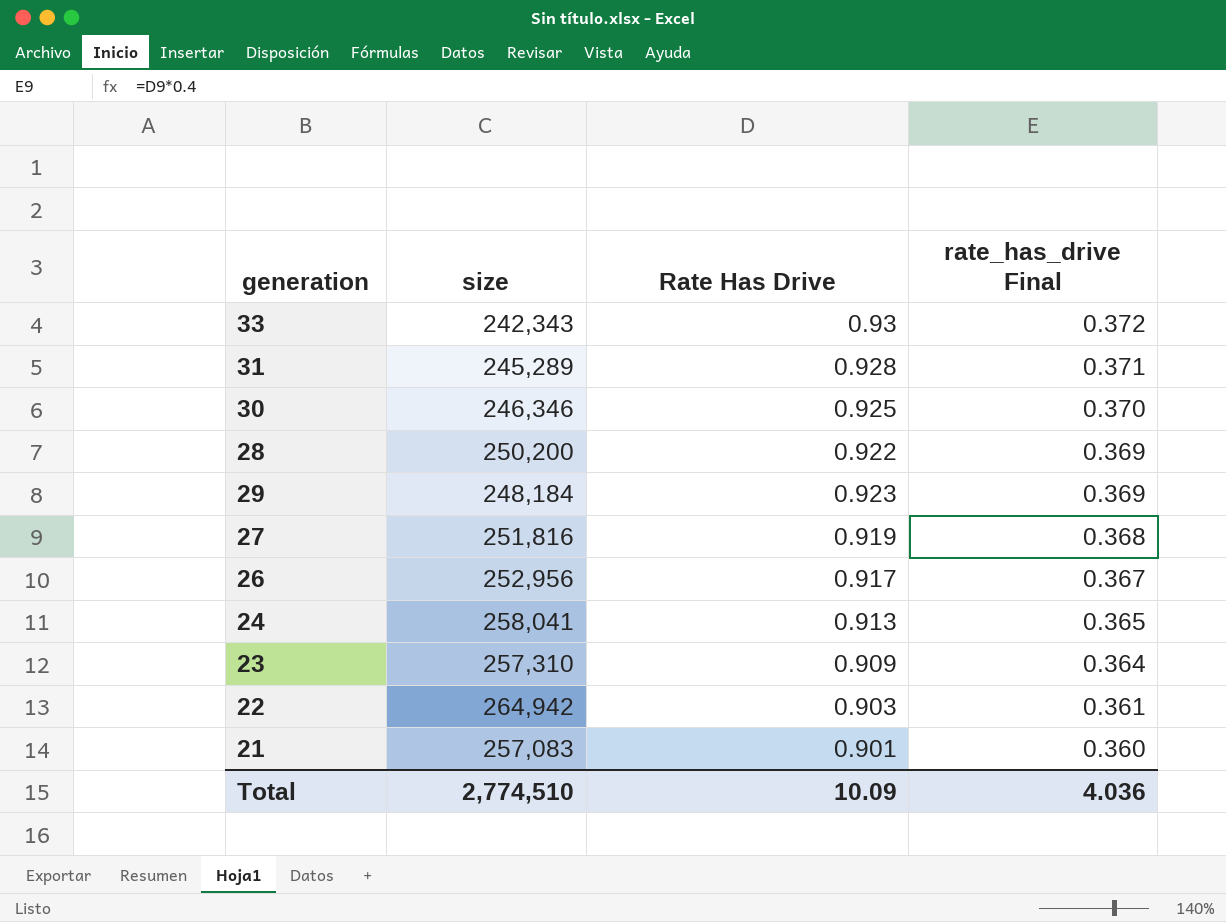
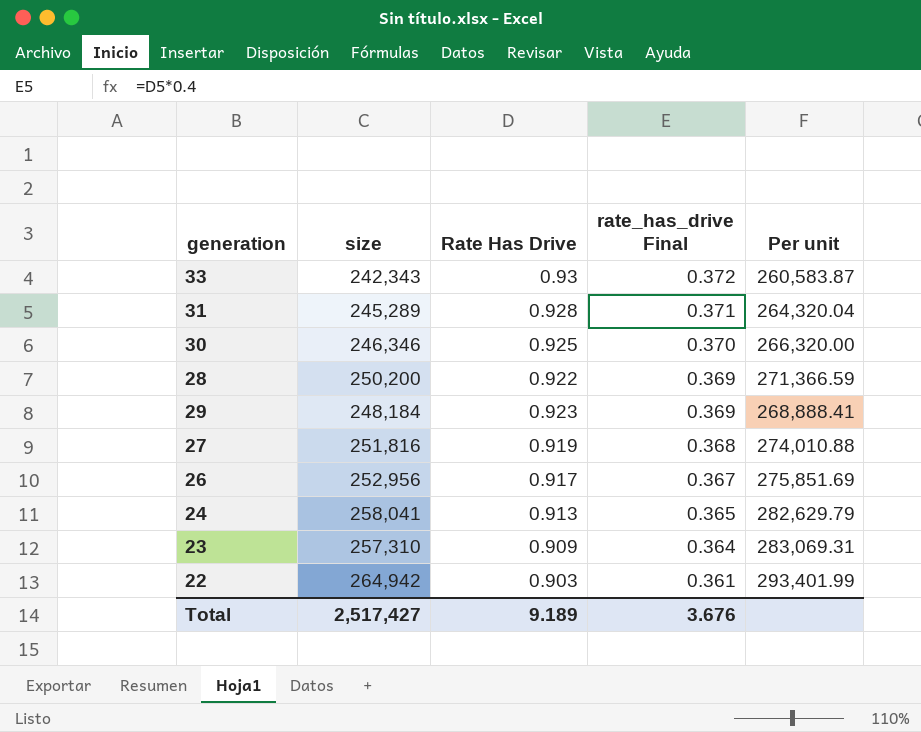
column Per unit | formula: none -> [size] / [Rate Has Drive]
row 21: 257,083 | 0.901 | 0.360 -> none
Total | size: 2,774,510 -> 2,517,427
Total | Rate Has Drive: 10.09 -> 9.189
Total | rate_has_drive Final: 4.036 -> 3.676

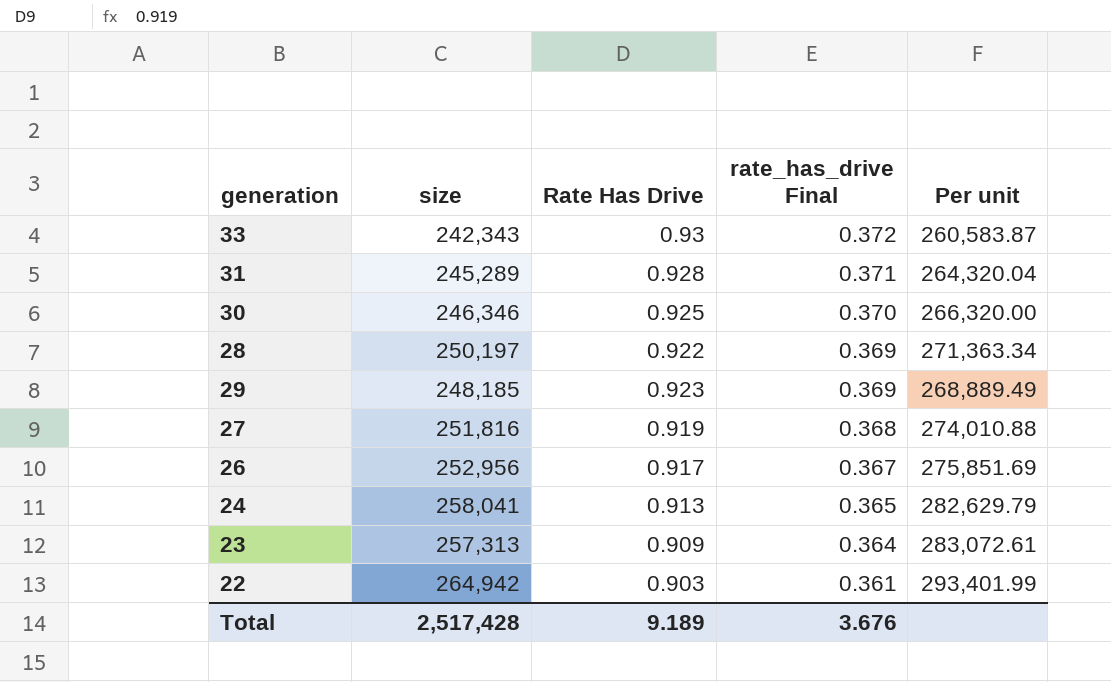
28 | size: 250,200 -> 250,197
28 | Per unit: 271,366.59 -> 271,363.34
29 | size: 248,184 -> 248,185
29 | Per unit: 268,888.41 -> 268,889.49
23 | size: 257,310 -> 257,313
23 | Per unit: 283,069.31 -> 283,072.61
Total | size: 2,517,427 -> 2,517,428

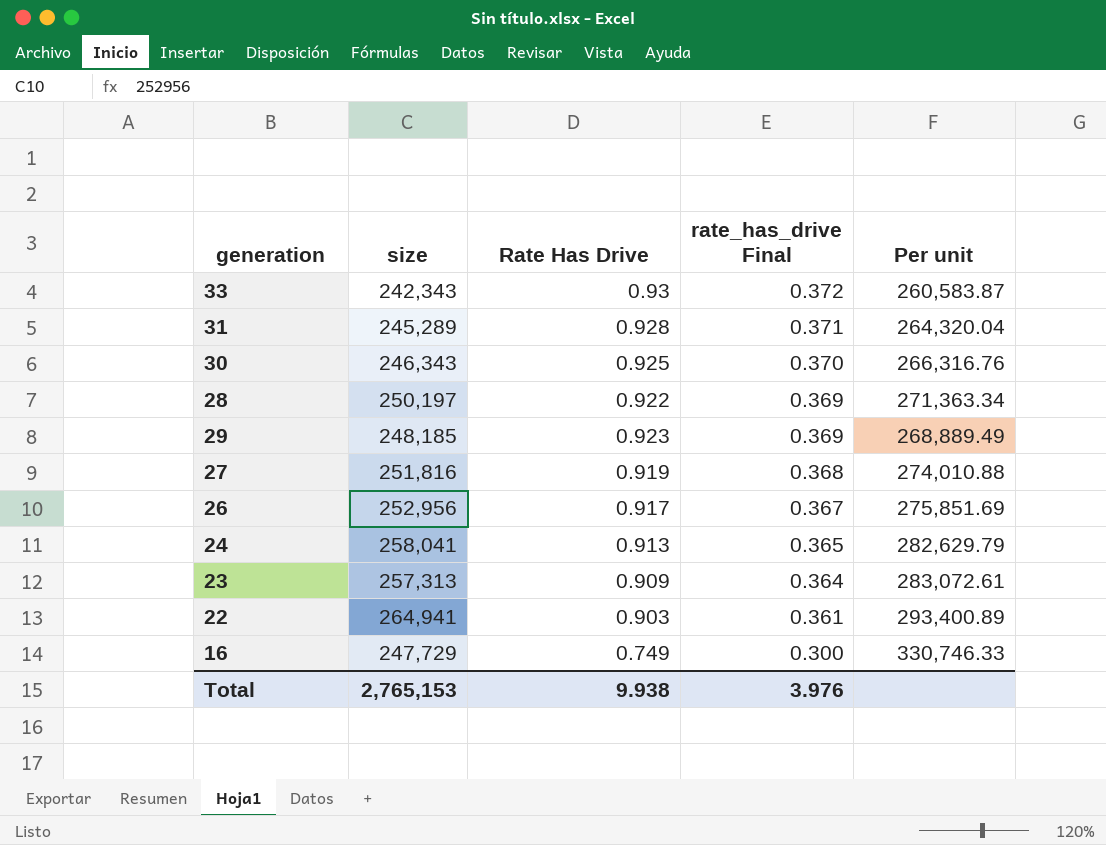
30 | size: 246,346 -> 246,343
30 | Per unit: 266,320.00 -> 266,316.76
22 | size: 264,942 -> 264,941
22 | Per unit: 293,401.99 -> 293,400.89
row 16: none -> 247,729 | 0.749 | 0.300 | 330,746.33
Total | size: 2,517,428 -> 2,765,153
Total | Rate Has Drive: 9.189 -> 9.938
Total | rate_has_drive Final: 3.676 -> 3.976

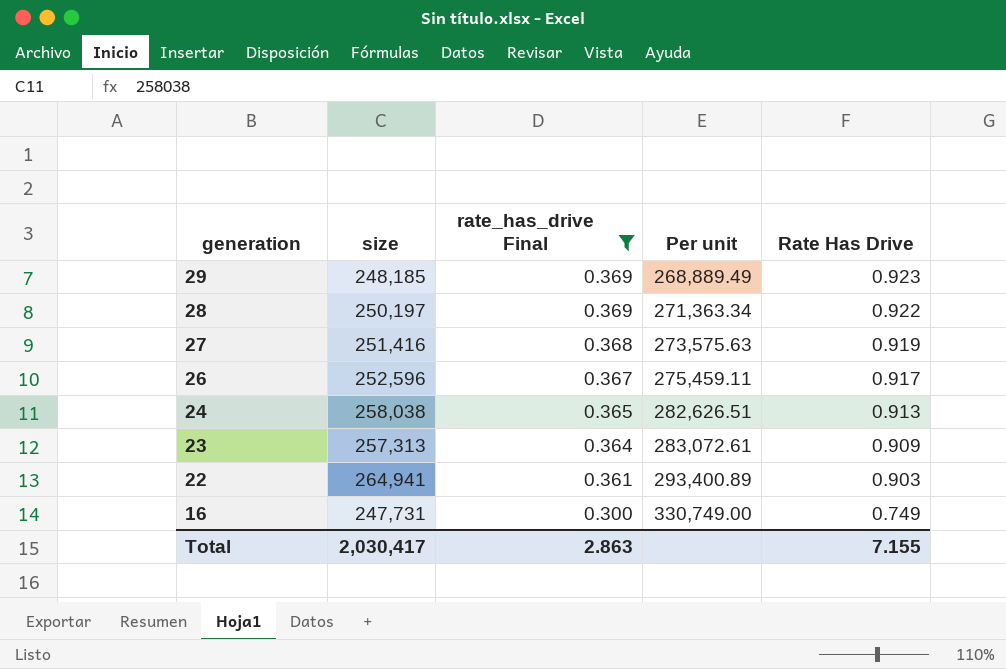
filter: none -> rate_has_drive Final <= 0.369
row order: rate_has_drive Final descending -> generation descending
column Rate Has Drive | position: 3 -> 5
27 | size: 251,816 -> 251,416
27 | Per unit: 274,010.88 -> 273,575.63
26 | size: 252,956 -> 252,596
26 | Per unit: 275,851.69 -> 275,459.11
24 | size: 258,041 -> 258,038
24 | Per unit: 282,629.79 -> 282,626.51
16 | size: 247,729 -> 247,731
16 | Per unit: 330,746.33 -> 330,749.00
Total | size: 2,765,153 -> 2,030,417
Total | rate_has_drive Final: 3.976 -> 2.863
Total | Rate Has Drive: 9.938 -> 7.155

